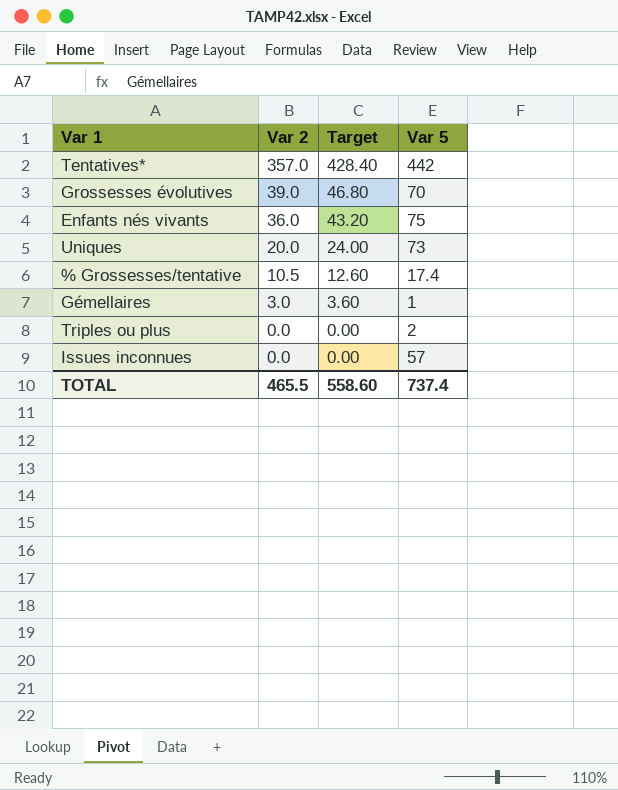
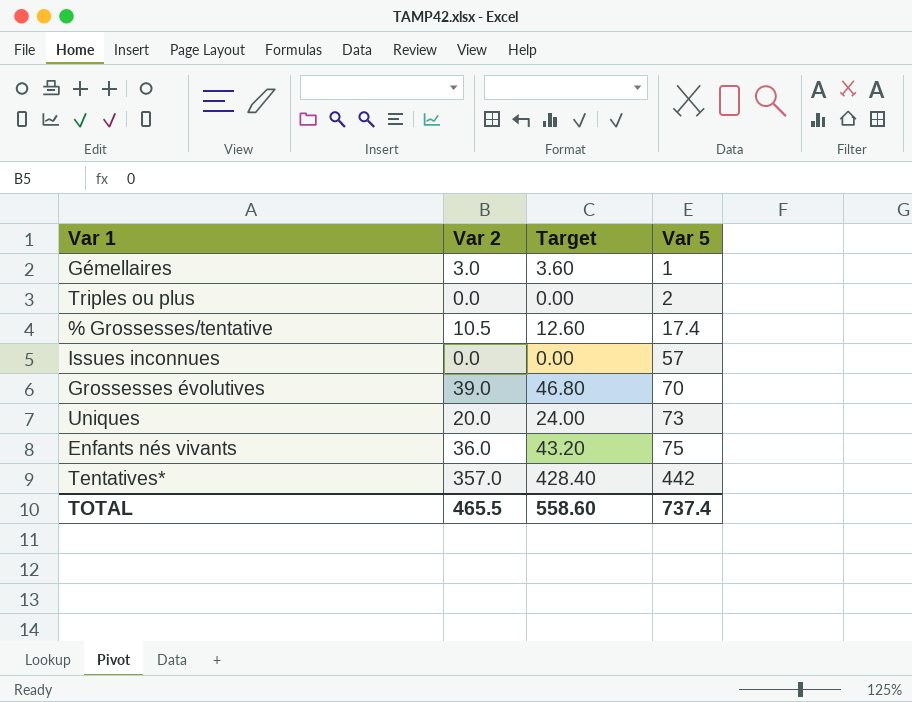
row order: Var 2 descending -> Var 5 ascending

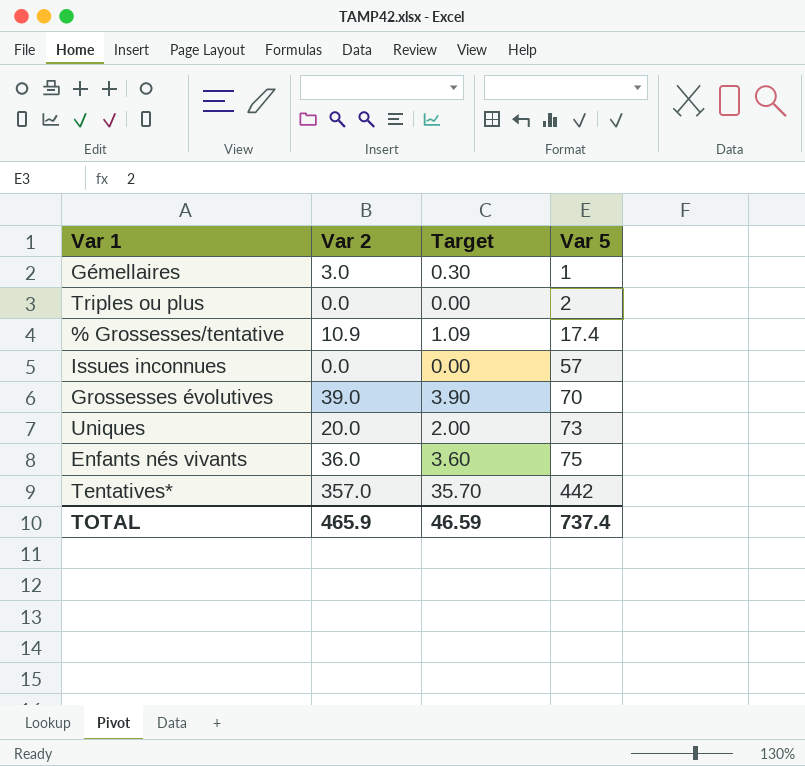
column Target | formula: [Var 2] * 1.2 -> [Var 2] * 0.1
% Grossesses/tentative | Var 2: 10.5 -> 10.9
TOTAL | Var 2: 465.5 -> 465.9
TOTAL | Target: 558.60 -> 46.59

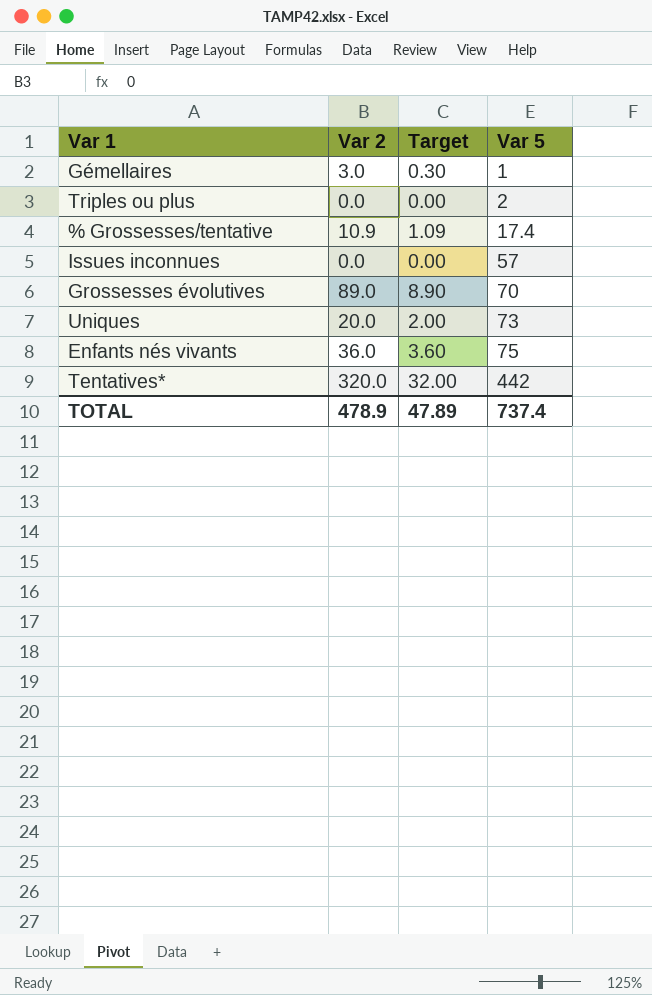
Grossesses évolutives | Var 2: 39.0 -> 89.0
Grossesses évolutives | Target: 3.90 -> 8.90
Tentatives* | Var 2: 357.0 -> 320.0
Tentatives* | Target: 35.70 -> 32.00
TOTAL | Var 2: 465.9 -> 478.9
TOTAL | Target: 46.59 -> 47.89

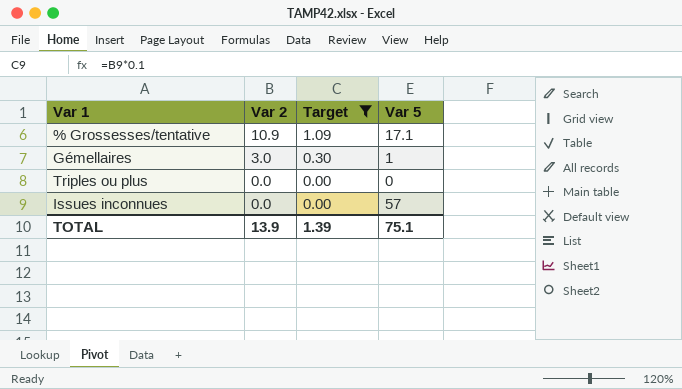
filter: none -> Target <= 1.09
row order: Var 5 ascending -> Var 2 descending
% Grossesses/tentative | Var 5: 17.4 -> 17.1
Triples ou plus | Var 5: 2 -> 0
TOTAL | Var 2: 478.9 -> 13.9
TOTAL | Target: 47.89 -> 1.39
TOTAL | Var 5: 737.4 -> 75.1

